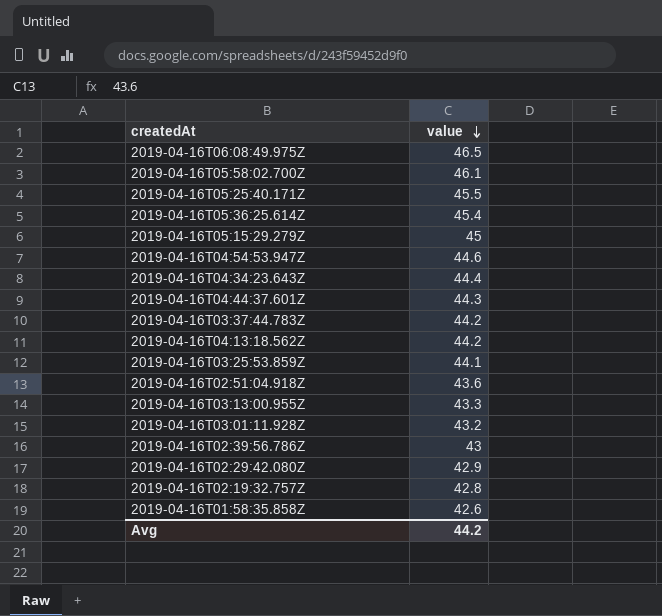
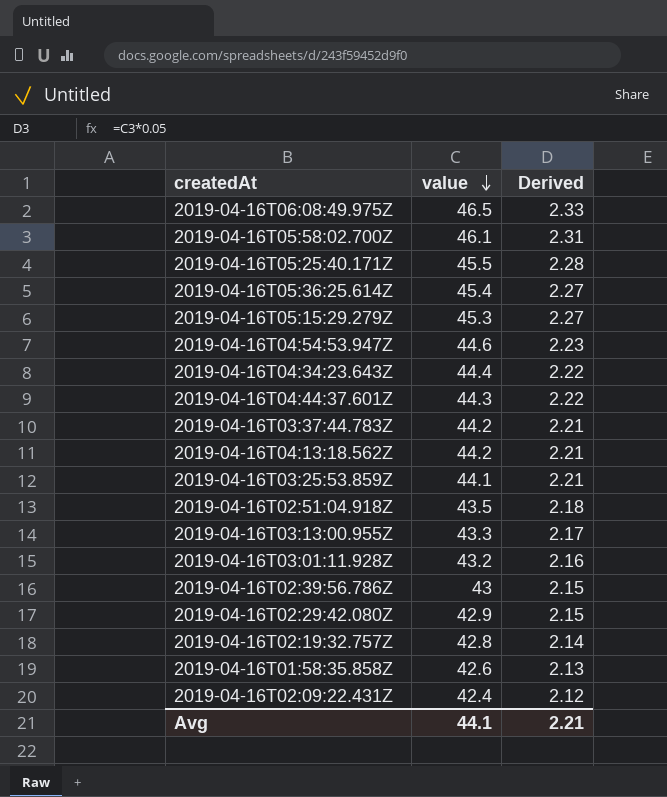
column Derived | formula: none -> [value] * 0.05
2019-04-16T05:15:29.279Z | value: 45 -> 45.3
2019-04-16T02:51:04.918Z | value: 43.6 -> 43.5
row 2019-04-16T02:09:22.431Z: none -> 42.4 | 2.12
Avg | value: 44.2 -> 44.1

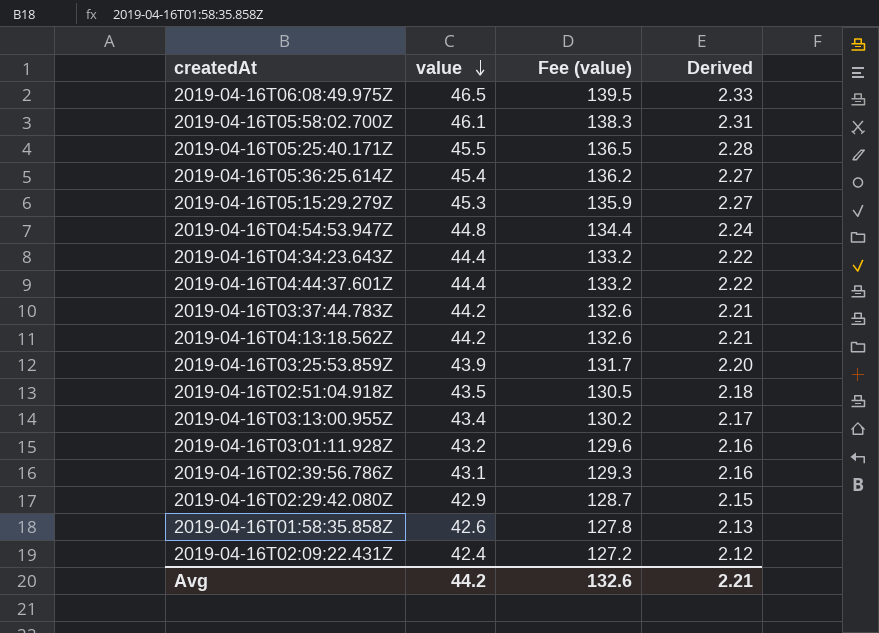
column Fee (value) | formula: none -> [value] * 3
row 2019-04-16T02:19:32.757Z: 42.8 | 2.14 -> none
2019-04-16T04:54:53.947Z | value: 44.6 -> 44.8
2019-04-16T04:54:53.947Z | Derived: 2.23 -> 2.24
2019-04-16T04:44:37.601Z | value: 44.3 -> 44.4
2019-04-16T03:25:53.859Z | value: 44.1 -> 43.9
2019-04-16T03:25:53.859Z | Derived: 2.21 -> 2.20
2019-04-16T03:13:00.955Z | value: 43.3 -> 43.4
2019-04-16T02:39:56.786Z | value: 43 -> 43.1
2019-04-16T02:39:56.786Z | Derived: 2.15 -> 2.16
Avg | value: 44.1 -> 44.2

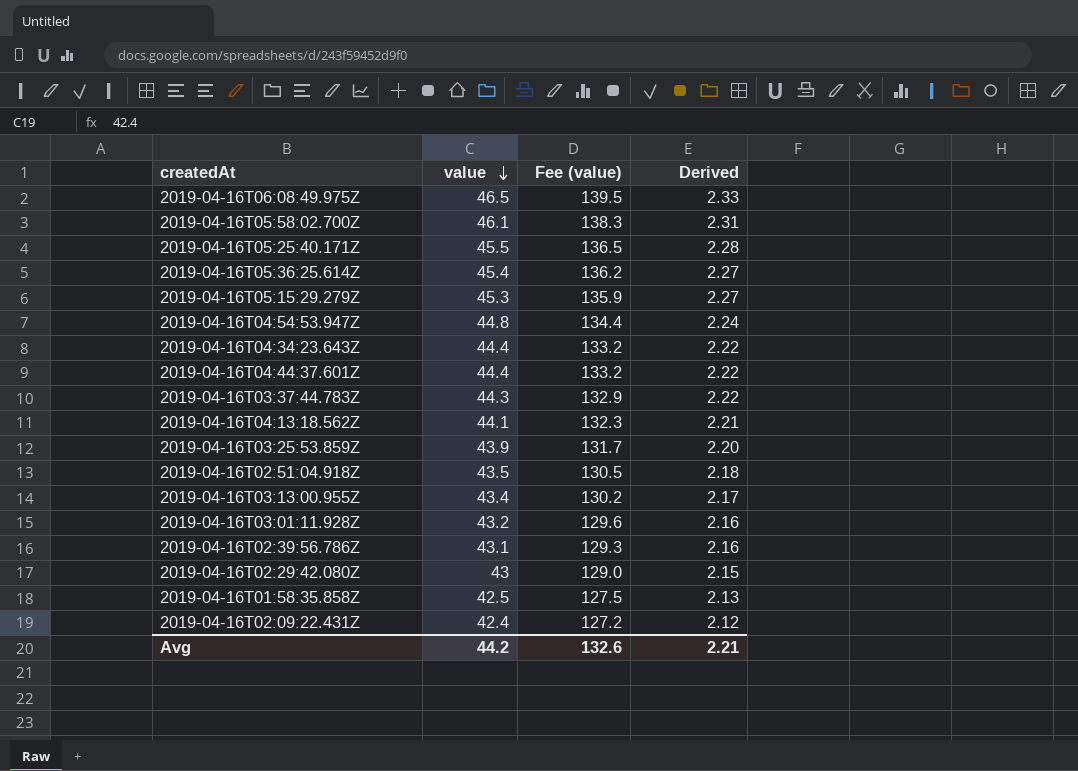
2019-04-16T03:37:44.783Z | value: 44.2 -> 44.3
2019-04-16T03:37:44.783Z | Fee (value): 132.6 -> 132.9
2019-04-16T03:37:44.783Z | Derived: 2.21 -> 2.22
2019-04-16T04:13:18.562Z | value: 44.2 -> 44.1
2019-04-16T04:13:18.562Z | Fee (value): 132.6 -> 132.3
2019-04-16T02:29:42.080Z | value: 42.9 -> 43
2019-04-16T02:29:42.080Z | Fee (value): 128.7 -> 129.0
2019-04-16T01:58:35.858Z | value: 42.6 -> 42.5
2019-04-16T01:58:35.858Z | Fee (value): 127.8 -> 127.5

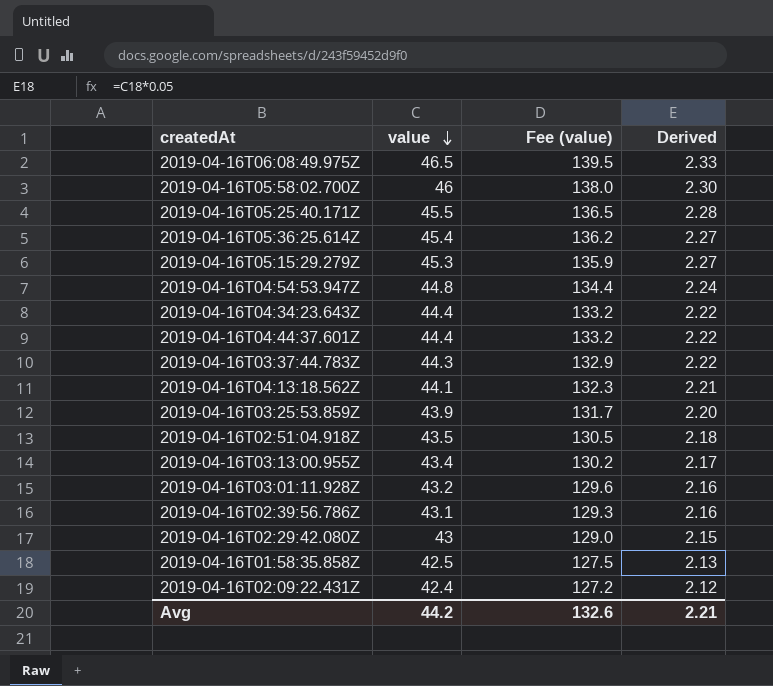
2019-04-16T05:58:02.700Z | value: 46.1 -> 46
2019-04-16T05:58:02.700Z | Fee (value): 138.3 -> 138.0
2019-04-16T05:58:02.700Z | Derived: 2.31 -> 2.30

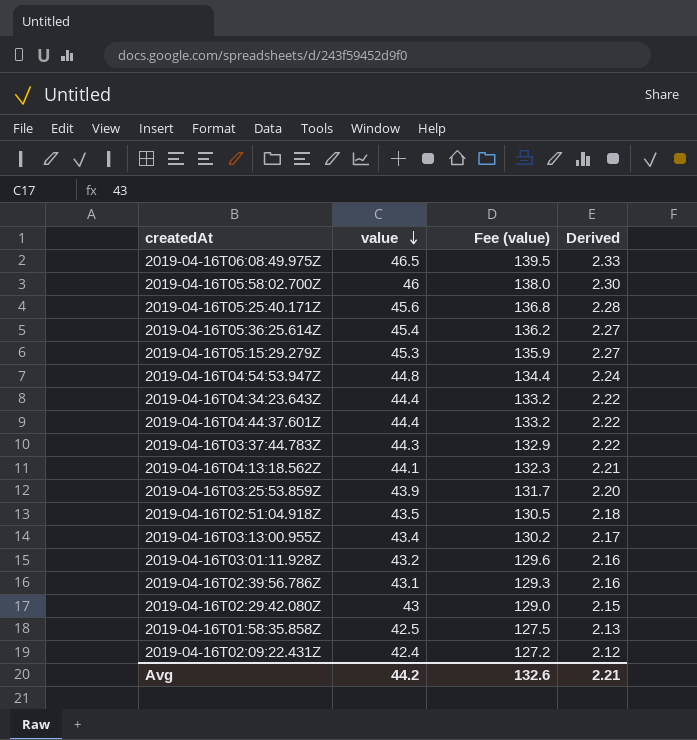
2019-04-16T05:25:40.171Z | value: 45.5 -> 45.6
2019-04-16T05:25:40.171Z | Fee (value): 136.5 -> 136.8

